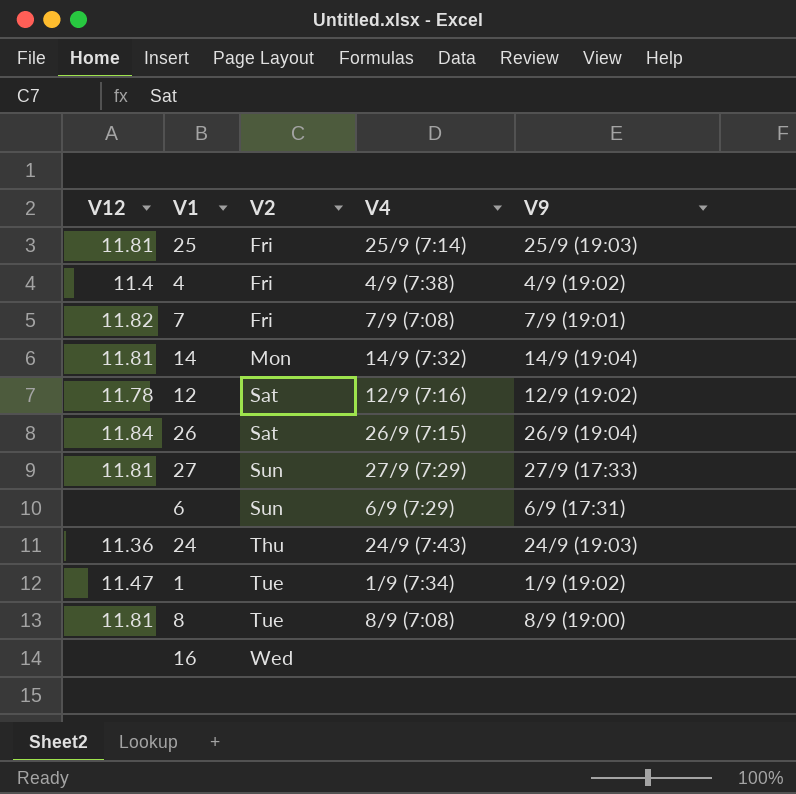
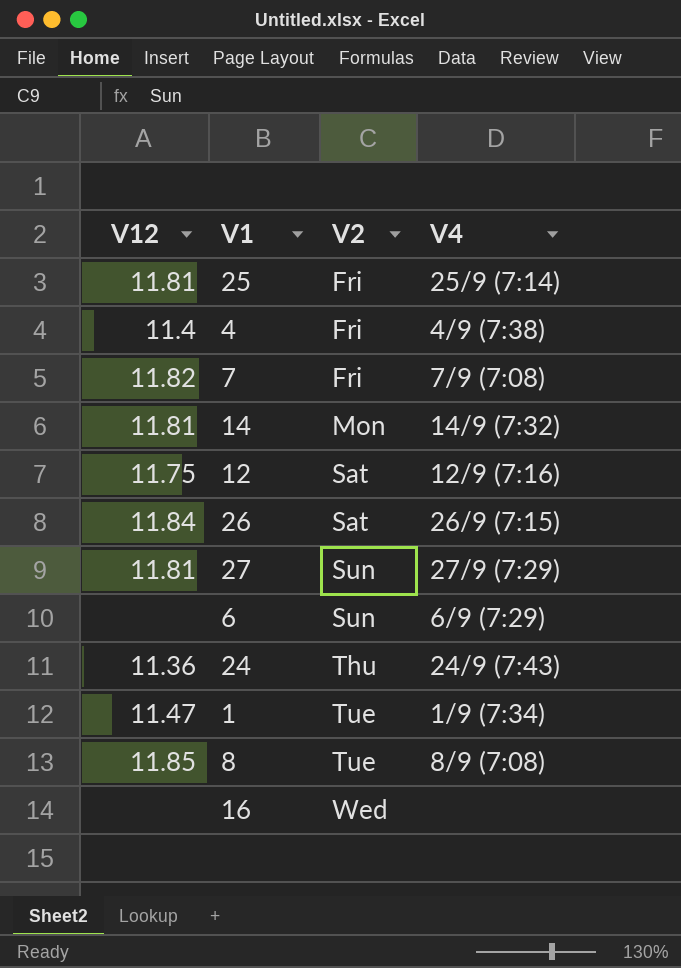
column V9 | position: 5 -> none
12 | V12: 11.78 -> 11.75
8 | V12: 11.81 -> 11.85

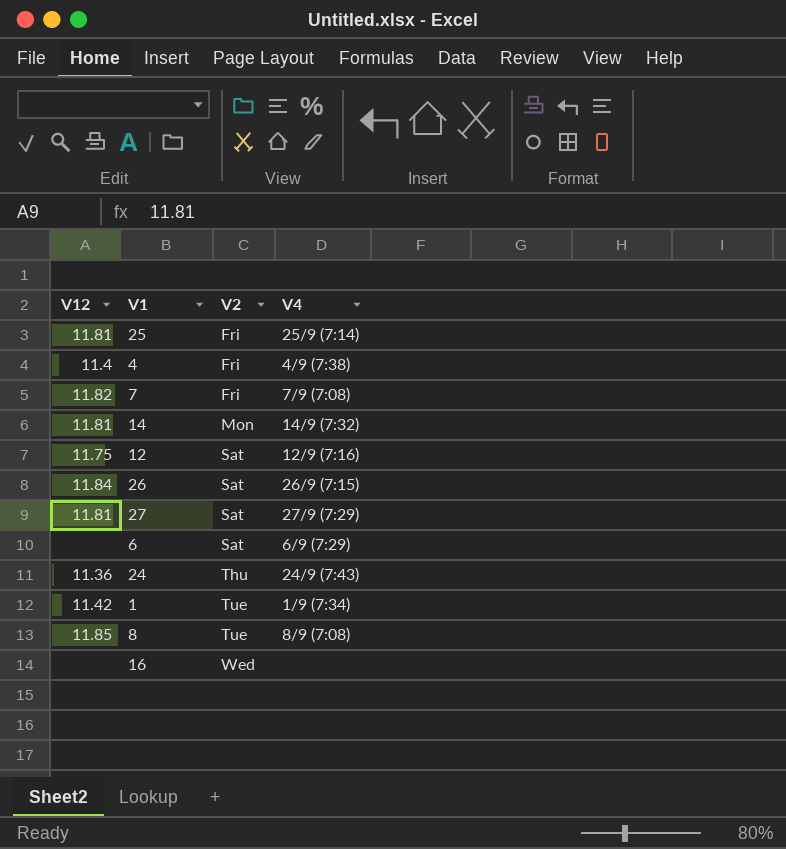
27 | V2: Sun -> Sat
6 | V2: Sun -> Sat
1 | V12: 11.47 -> 11.42

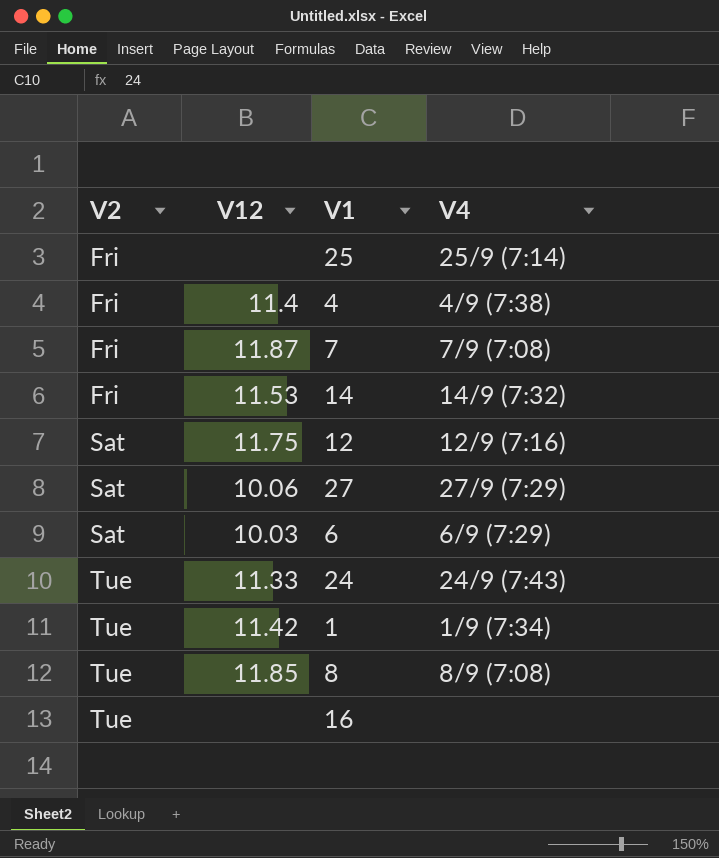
column V2 | position: 3 -> 1
row 26: 11.84 | Sat | 26/9 (7:15) -> none
25 | V12: 11.81 -> none
7 | V12: 11.82 -> 11.87
14 | V2: Mon -> Fri
14 | V12: 11.81 -> 11.53
27 | V12: 11.81 -> 10.06
6 | V12: none -> 10.03
24 | V2: Thu -> Tue
24 | V12: 11.36 -> 11.33
16 | V2: Wed -> Tue

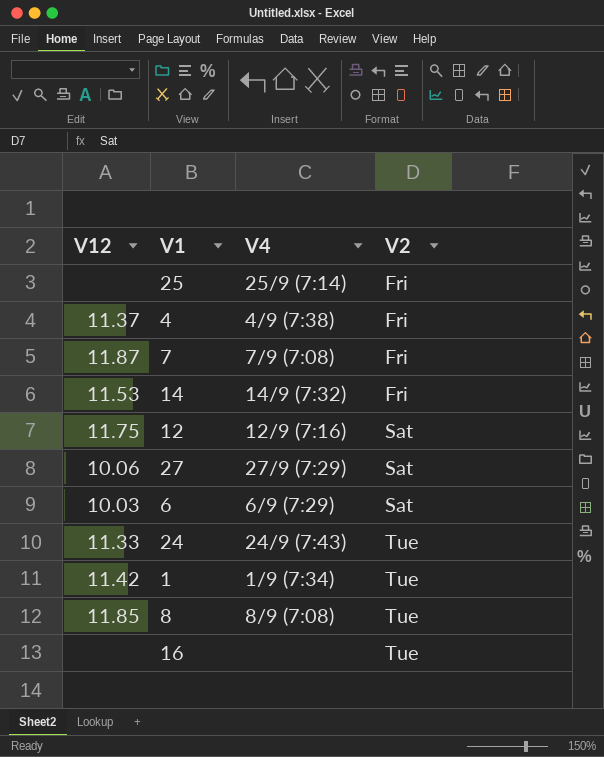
column V2 | position: 1 -> 4
4 | V12: 11.4 -> 11.37

